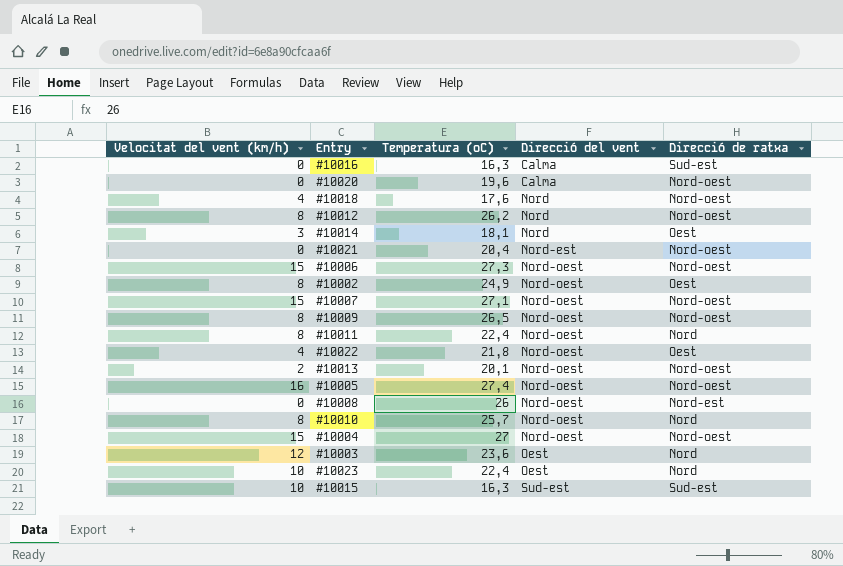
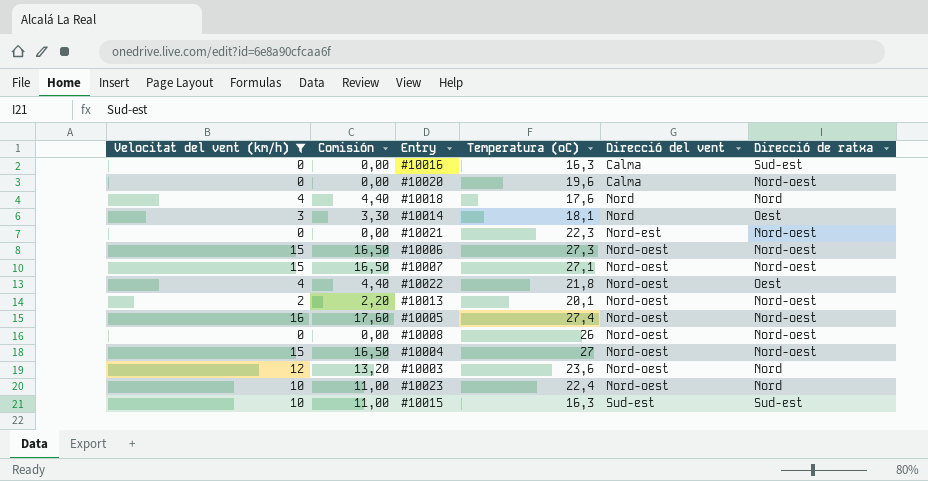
filter: none -> Velocitat del vent (km/h) != 8
column Comisión | formula: none -> [Velocitat del vent (km/h)] * 1,1
#10018 | Direcció de ratxa: Nord-oest -> Nord
#10021 | Temperatura (ºC): 20,4 -> 22,3
#10008 | Direcció de ratxa: Nord-est -> Nord-oest
#10003 | Direcció del vent: Oest -> Nord-oest
#10023 | Direcció del vent: Oest -> Nord-oest

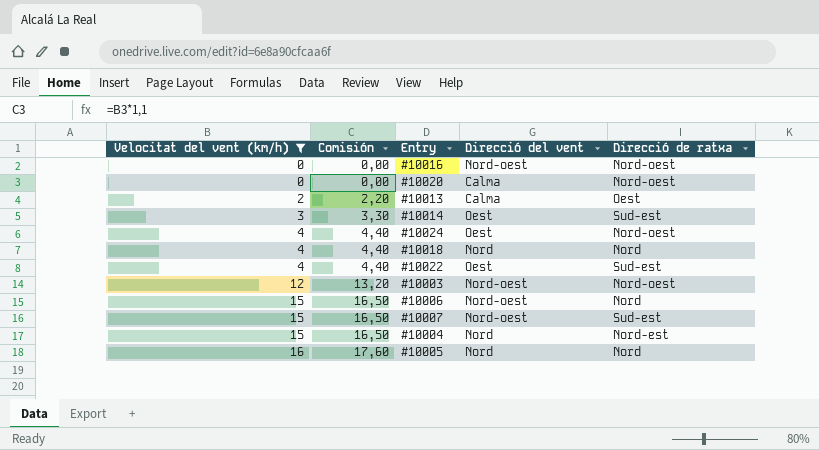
row order: Direcció del vent ascending -> Velocitat del vent (km/h) ascending
column Temperatura (ºC) | position: 4 -> none
row #10021: 0 | 0,00 | 22,3 | Nord-est | Nord-oest -> none
row #10008: 0 | 0,00 | 26 | Nord-oest | Nord-oest -> none
row #10023: 10 | 11,00 | 22,4 | Nord-oest | Nord -> none
row #10015: 10 | 11,00 | 16,3 | Sud-est | Sud-est -> none
#10016 | Direcció del vent: Calma -> Nord-oest
#10016 | Direcció de ratxa: Sud-est -> Nord-oest
#10013 | Direcció del vent: Nord-oest -> Calma
#10013 | Direcció de ratxa: Nord-oest -> Oest
#10014 | Direcció del vent: Nord -> Oest
#10014 | Direcció de ratxa: Oest -> Sud-est
row #10024: none -> 4 | 4,40 | Oest | Nord-oest
#10022 | Direcció del vent: Nord-oest -> Oest
#10022 | Direcció de ratxa: Oest -> Sud-est
#10003 | Direcció de ratxa: Nord -> Nord-oest
#10006 | Direcció de ratxa: Nord-oest -> Nord
#10007 | Direcció de ratxa: Nord-oest -> Sud-est
#10004 | Direcció del vent: Nord-oest -> Nord
#10004 | Direcció de ratxa: Nord-oest -> Nord-est
#10005 | Direcció del vent: Nord-oest -> Nord
#10005 | Direcció de ratxa: Nord-oest -> Nord

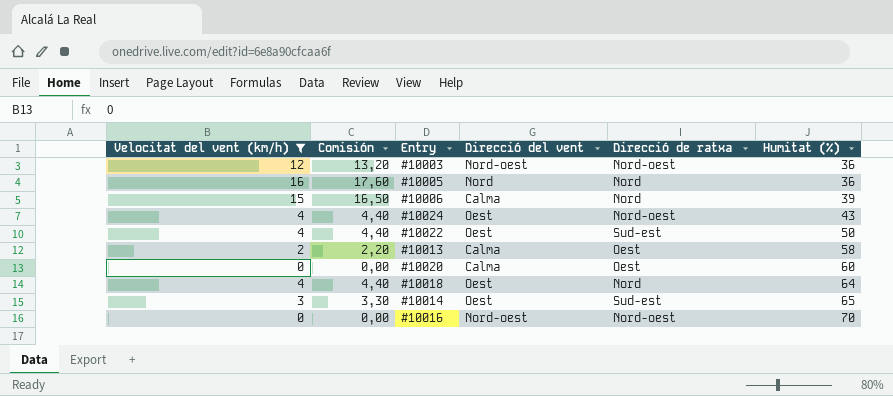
row order: Velocitat del vent (km/h) ascending -> Humitat (%) ascending
column Humitat (%) | position: none -> 6
row #10007: 15 | 16,50 | Nord-oest | Sud-est -> none
row #10004: 15 | 16,50 | Nord | Nord-est -> none
#10006 | Direcció del vent: Nord-oest -> Calma
#10020 | Direcció de ratxa: Nord-oest -> Oest
#10018 | Direcció del vent: Nord -> Oest

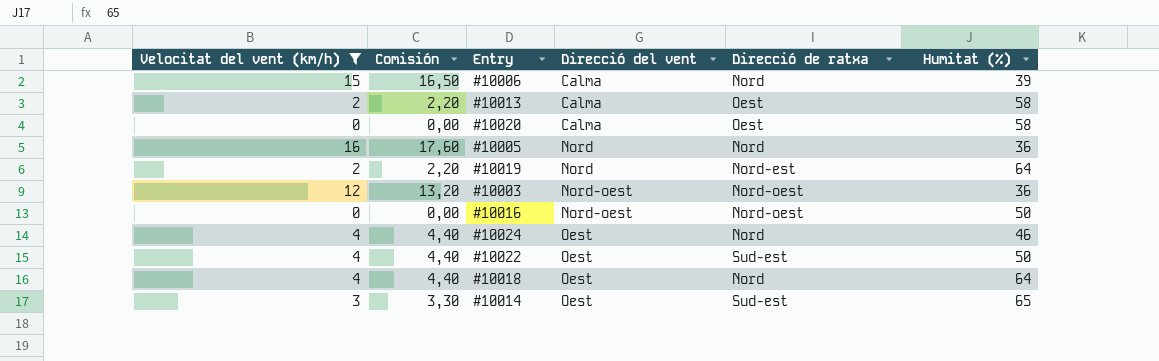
row order: Humitat (%) ascending -> Direcció del vent ascending
#10020 | Humitat (%): 60 -> 58
row #10019: none -> 2 | 2,20 | Nord | Nord-est | 64
#10016 | Humitat (%): 70 -> 50
#10024 | Direcció de ratxa: Nord-oest -> Nord
#10024 | Humitat (%): 43 -> 46

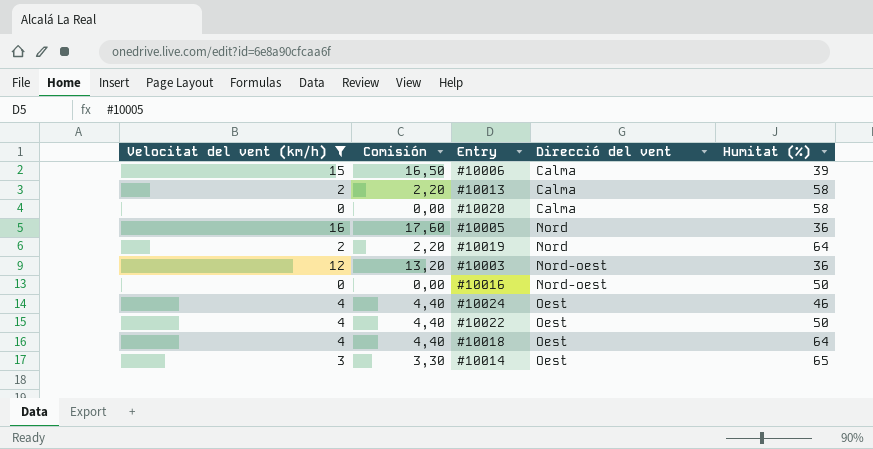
column Direcció de ratxa | position: 5 -> none

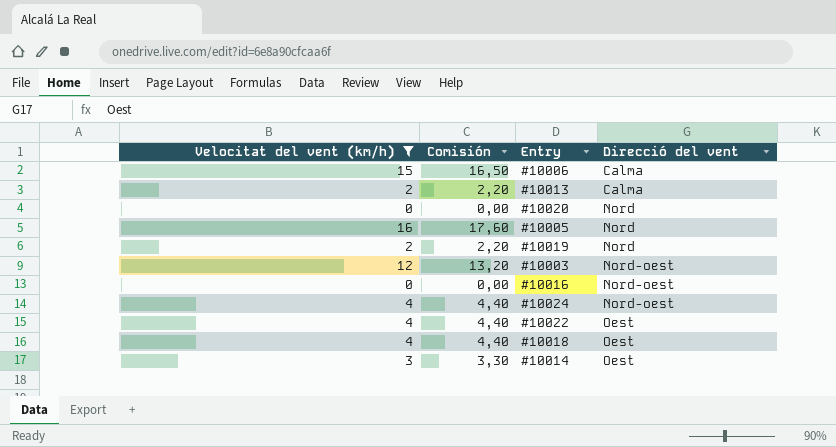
column Humitat (%) | position: 5 -> none
#10020 | Direcció del vent: Calma -> Nord
#10024 | Direcció del vent: Oest -> Nord-oest

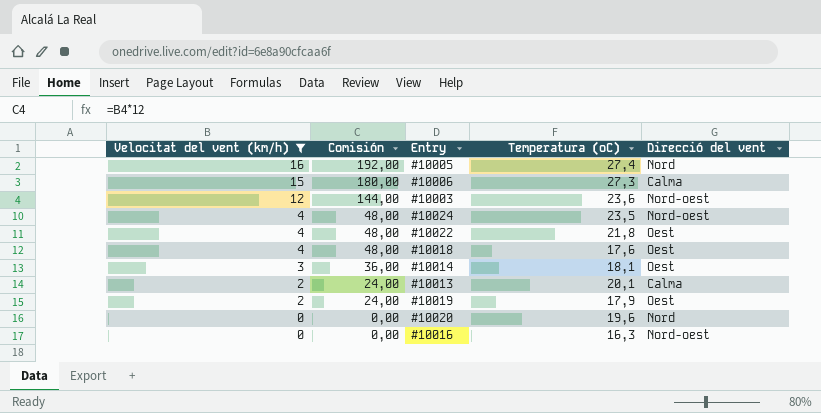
row order: Direcció del vent ascending -> Velocitat del vent (km/h) descending
column Comisión | formula: [Velocitat del vent (km/h)] * 1,1 -> [Velocitat del vent (km/h)] * 12
column Temperatura (ºC) | position: none -> 4
#10019 | Direcció del vent: Nord -> Oest

